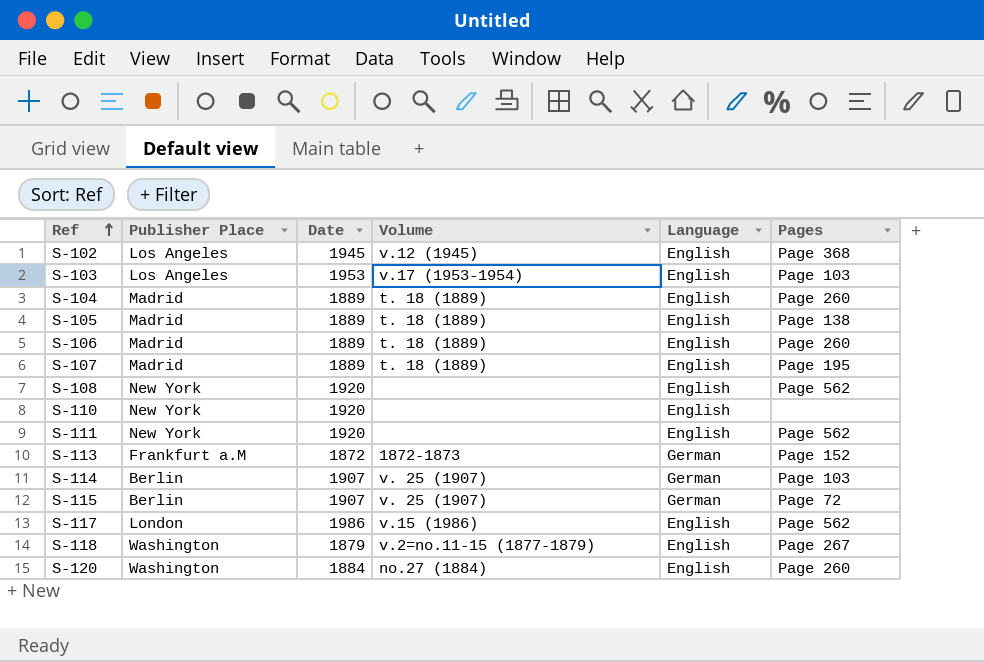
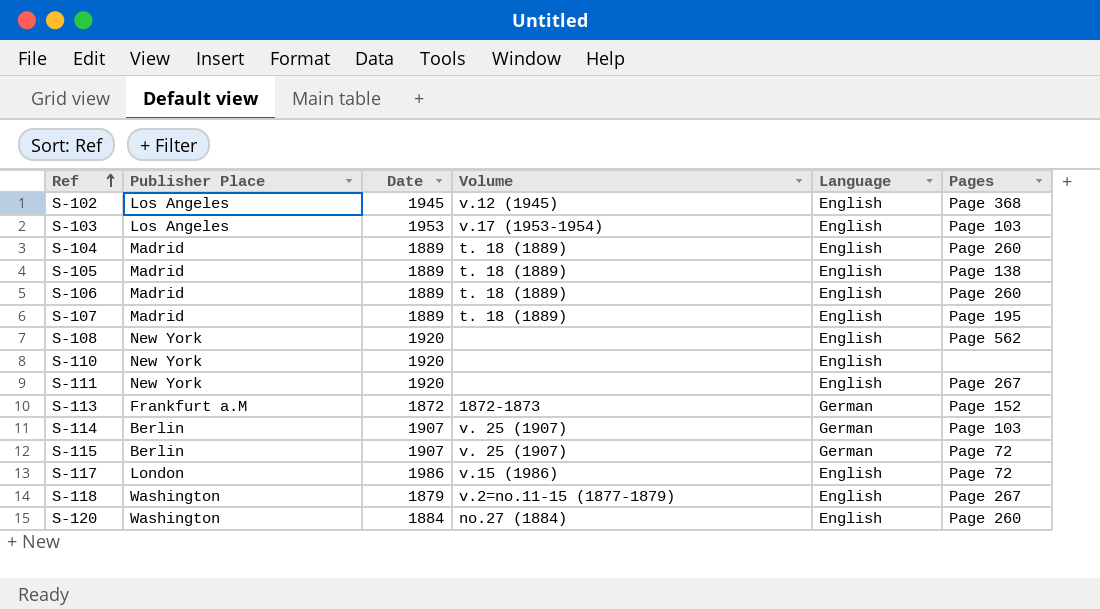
S-111 | Pages: Page 562 -> Page 267
S-117 | Pages: Page 562 -> Page 72

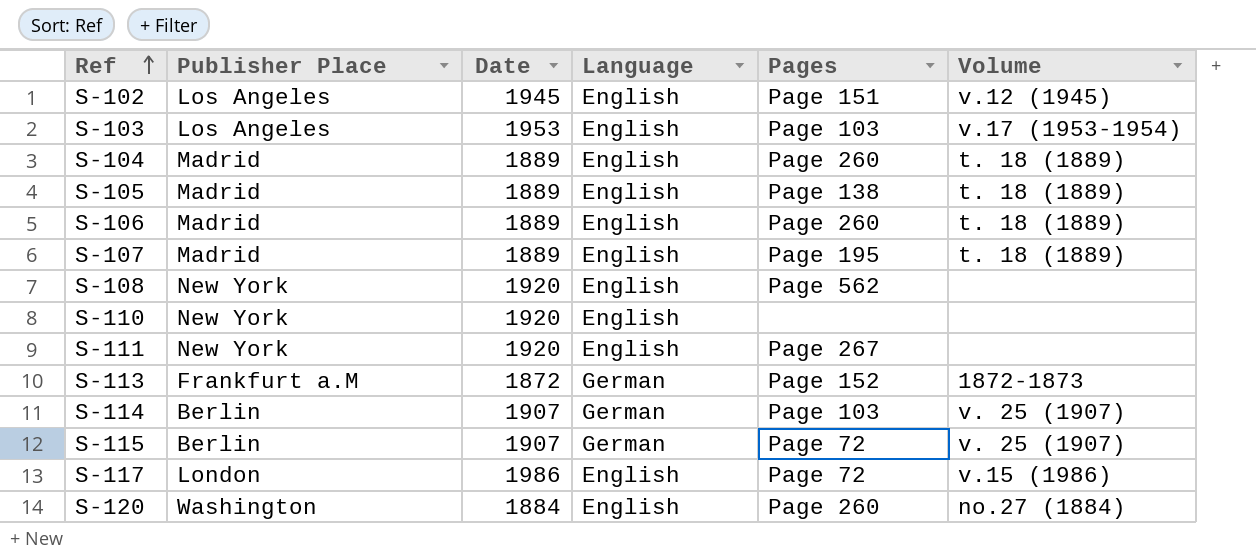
column Volume | position: 4 -> 6
row S-118: Washington | 1879 | v.2=no.11-15 (1877-1879) | English | Page 267 -> none
S-102 | Pages: Page 368 -> Page 151

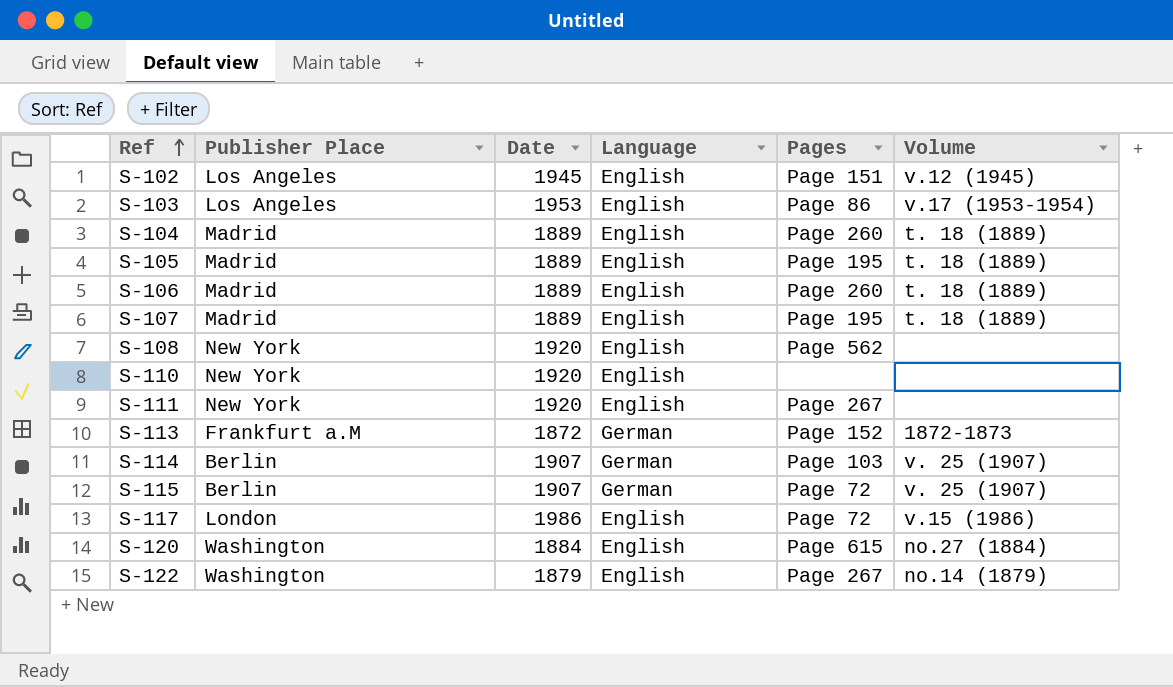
S-103 | Pages: Page 103 -> Page 86
S-105 | Pages: Page 138 -> Page 195
S-120 | Pages: Page 260 -> Page 615
row S-122: none -> Washington | 1879 | English | Page 267 | no.14 (1879)

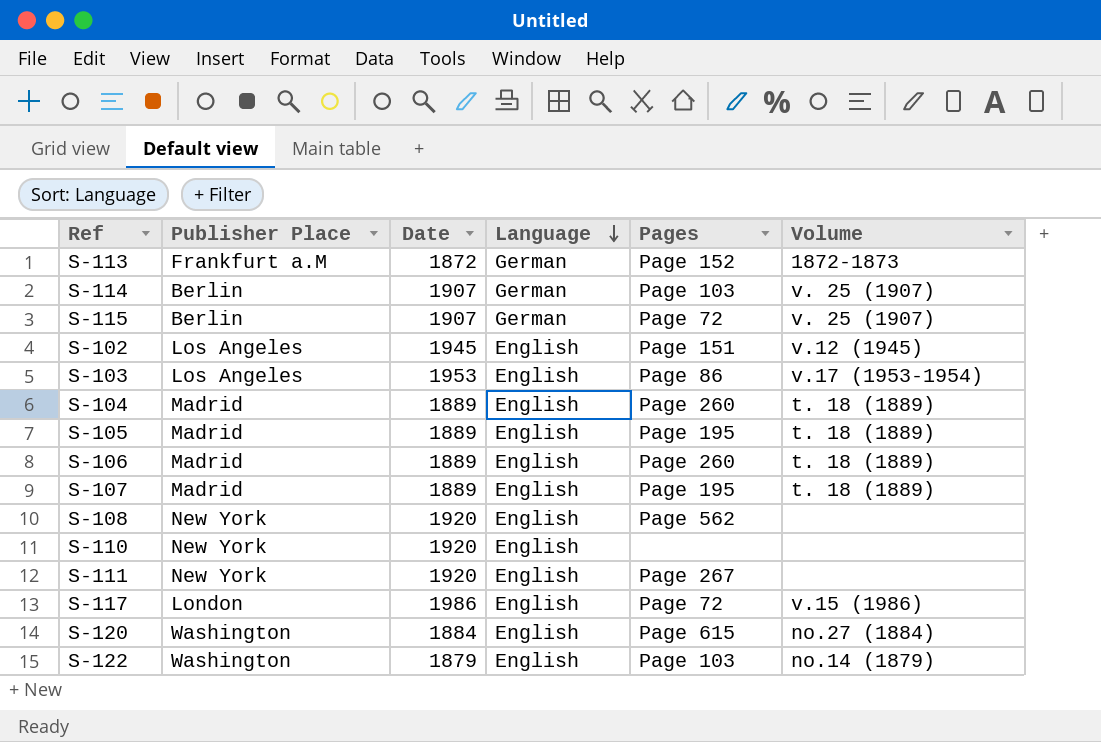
row order: Ref ascending -> Language descending
S-122 | Pages: Page 267 -> Page 103

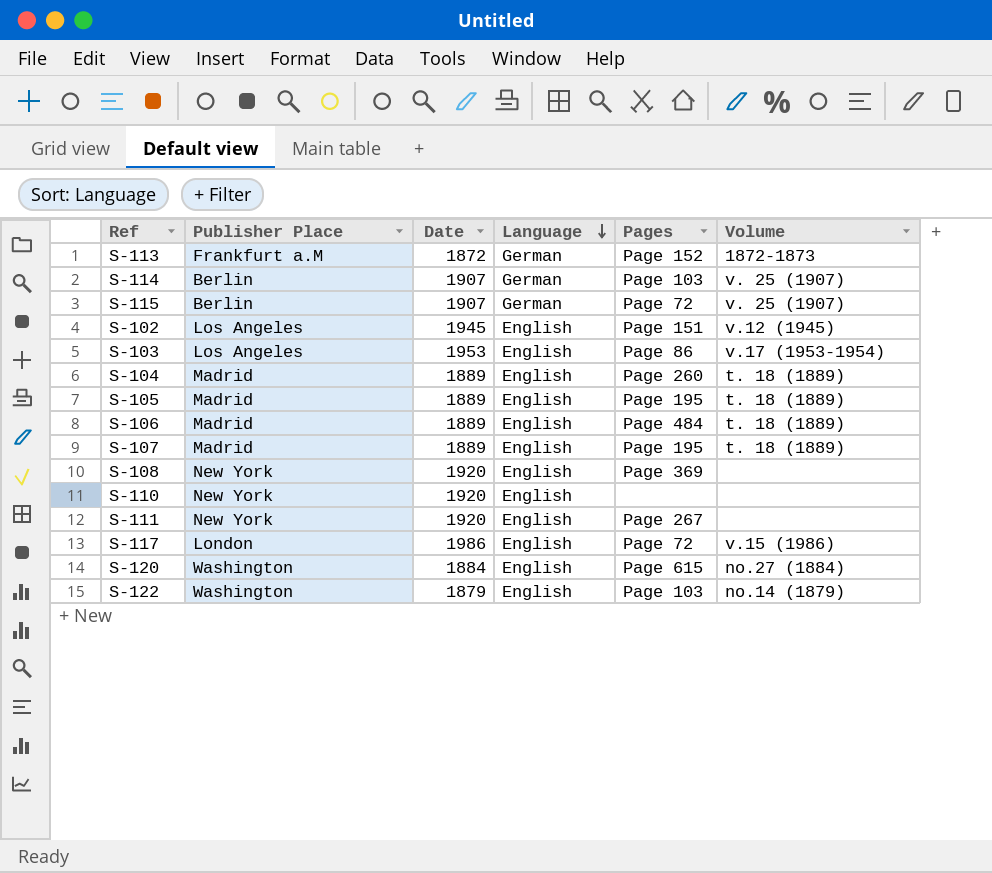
S-106 | Pages: Page 260 -> Page 484
S-108 | Pages: Page 562 -> Page 369

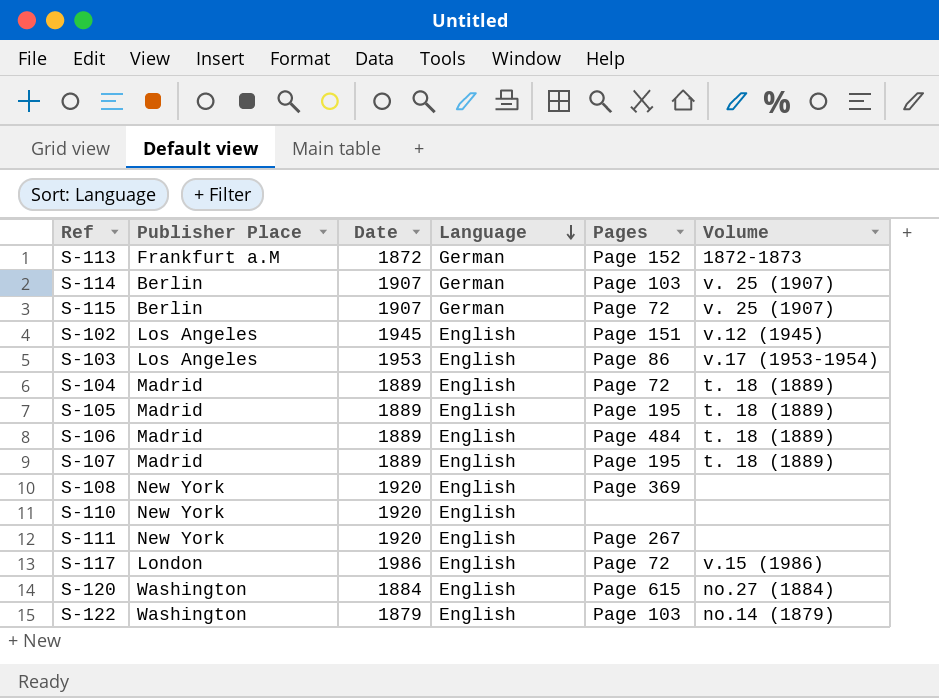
S-104 | Pages: Page 260 -> Page 72

